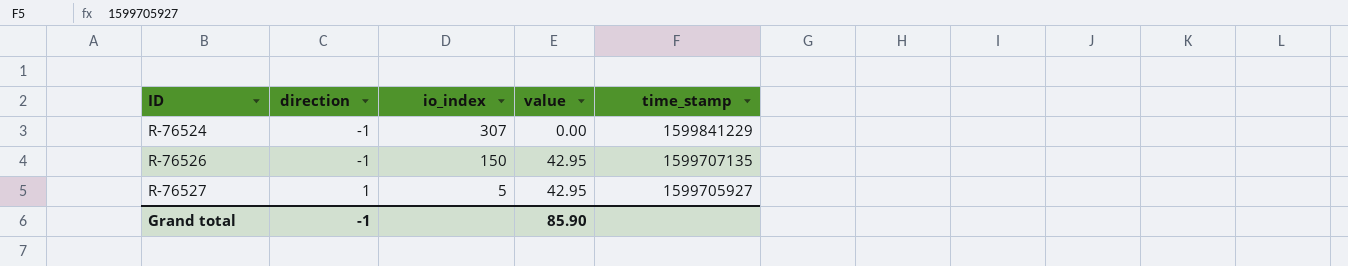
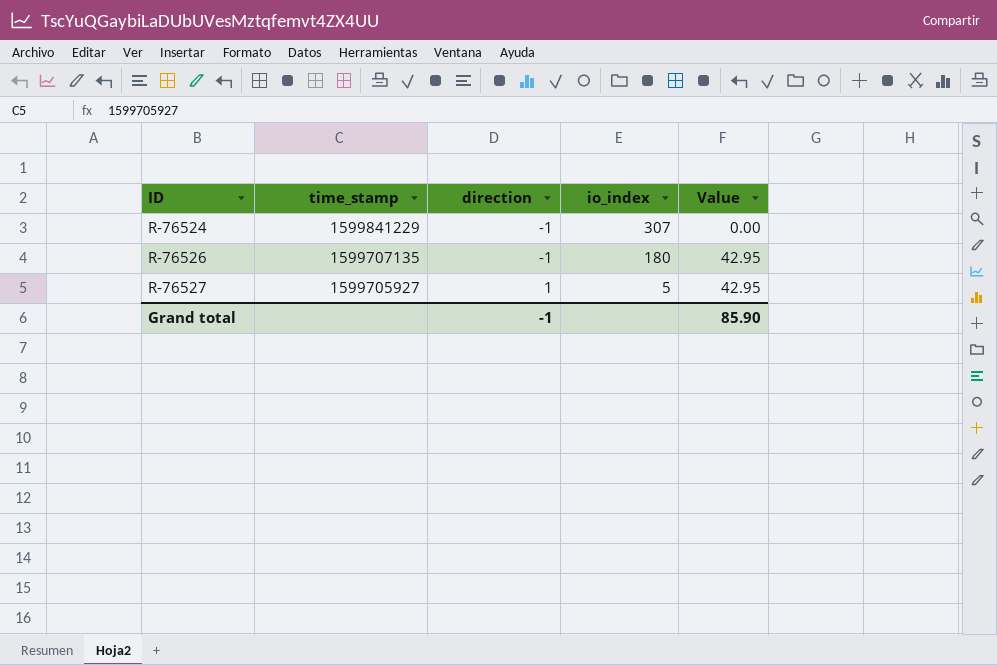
column time_stamp | position: 5 -> 2
column name: value -> Value
R-76526 | io_index: 150 -> 180

